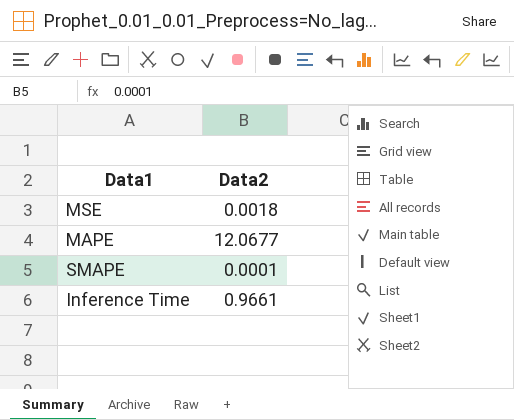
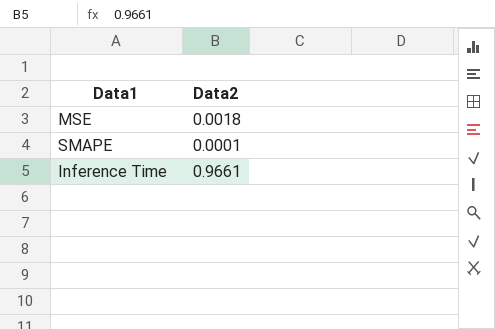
row MAPE: 12.0677 -> none

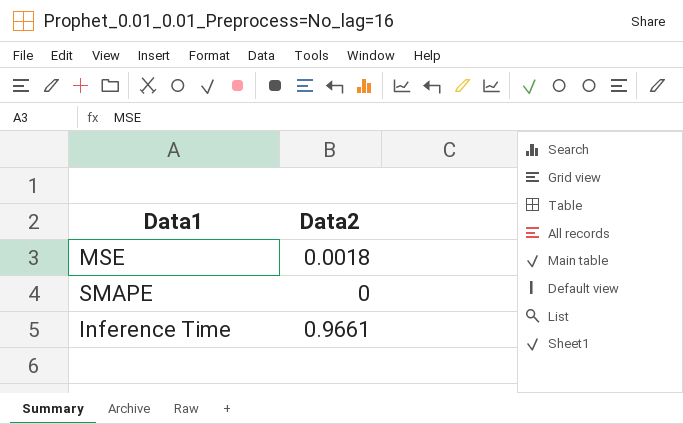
SMAPE | Data2: 0.0001 -> 0

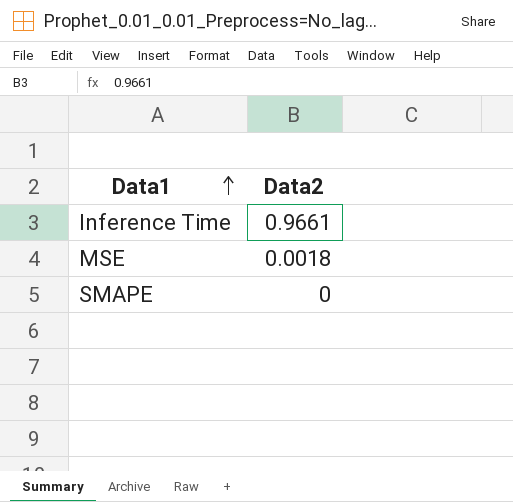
row order: none -> Data1 ascending

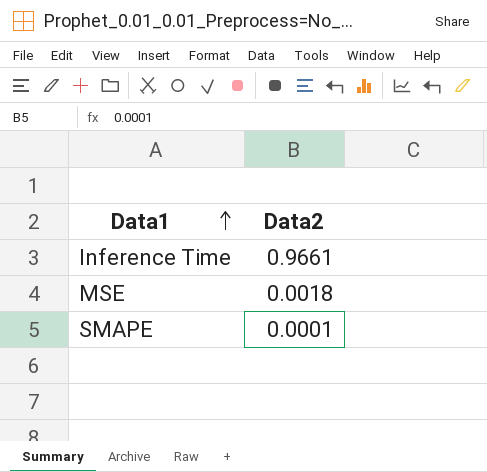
SMAPE | Data2: 0 -> 0.0001

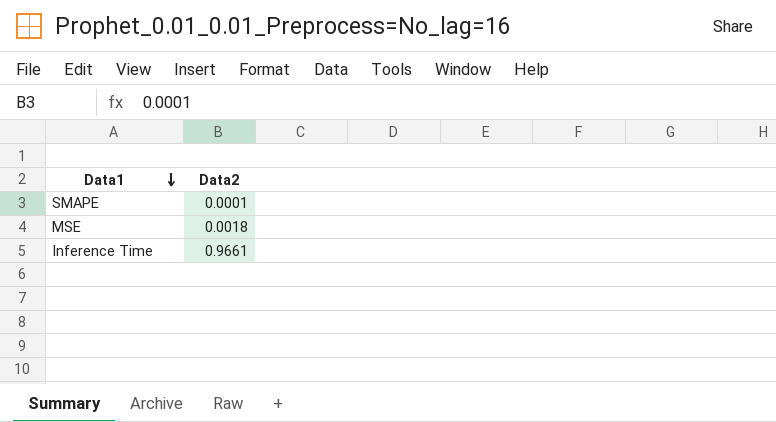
row order: Data1 ascending -> Data1 descending

